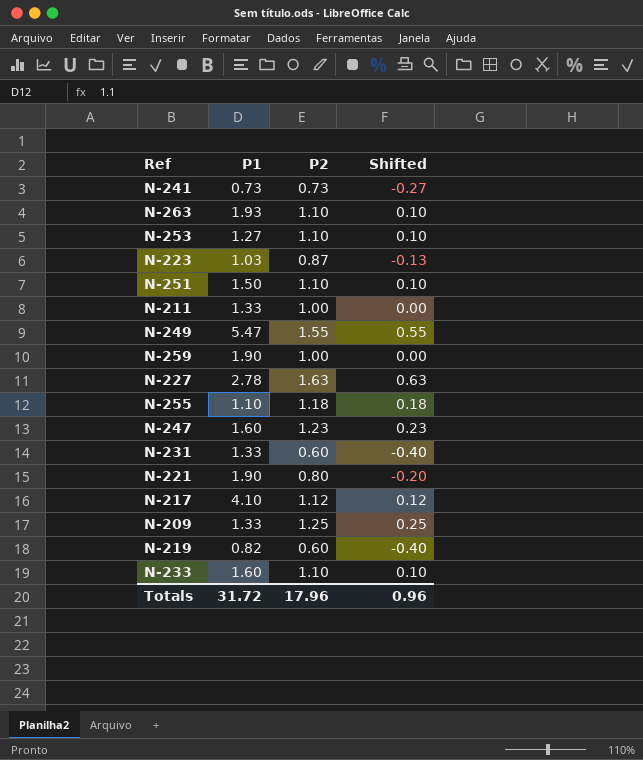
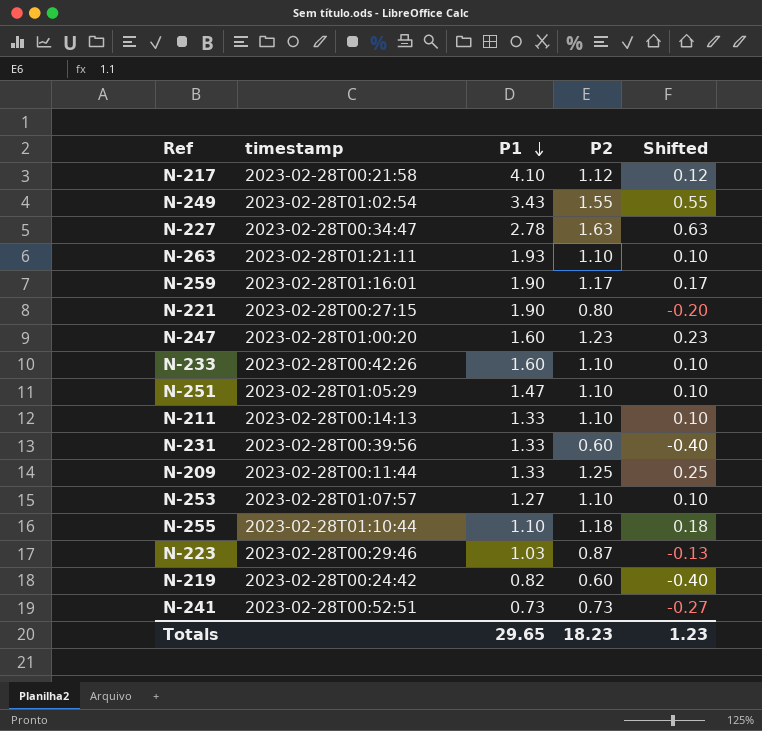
row order: none -> P1 descending
column timestamp | position: none -> 2
N-249 | P1: 5.47 -> 3.43
N-259 | P2: 1.00 -> 1.17
N-259 | Shifted: 0.00 -> 0.17
N-251 | P1: 1.50 -> 1.47
N-211 | P2: 1.00 -> 1.10
N-211 | Shifted: 0.00 -> 0.10
Totals | P1: 31.72 -> 29.65
Totals | P2: 17.96 -> 18.23
Totals | Shifted: 0.96 -> 1.23

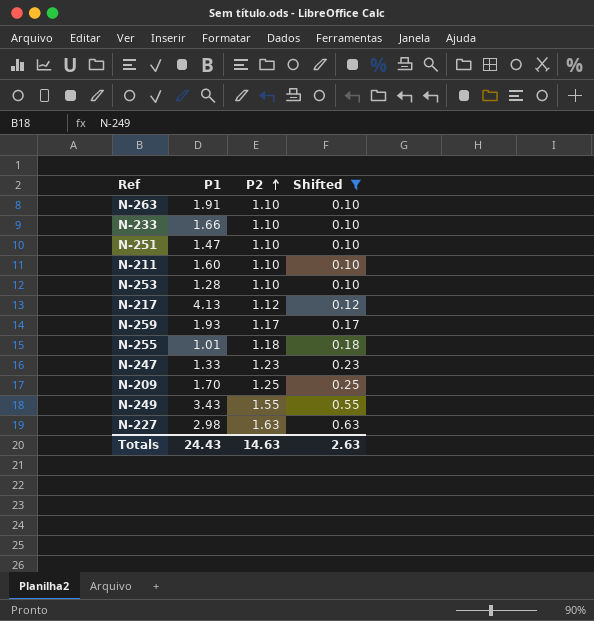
filter: none -> Shifted >= 0.10
row order: P1 descending -> P2 ascending
column timestamp | position: 2 -> none
N-263 | P1: 1.93 -> 1.91
N-233 | P1: 1.60 -> 1.66
N-211 | P1: 1.33 -> 1.60
N-253 | P1: 1.27 -> 1.28
N-217 | P1: 4.10 -> 4.13
N-259 | P1: 1.90 -> 1.93
N-255 | P1: 1.10 -> 1.01
N-247 | P1: 1.60 -> 1.33
N-209 | P1: 1.33 -> 1.70
N-227 | P1: 2.78 -> 2.98
Totals | P1: 29.65 -> 24.43
Totals | P2: 18.23 -> 14.63
Totals | Shifted: 1.23 -> 2.63

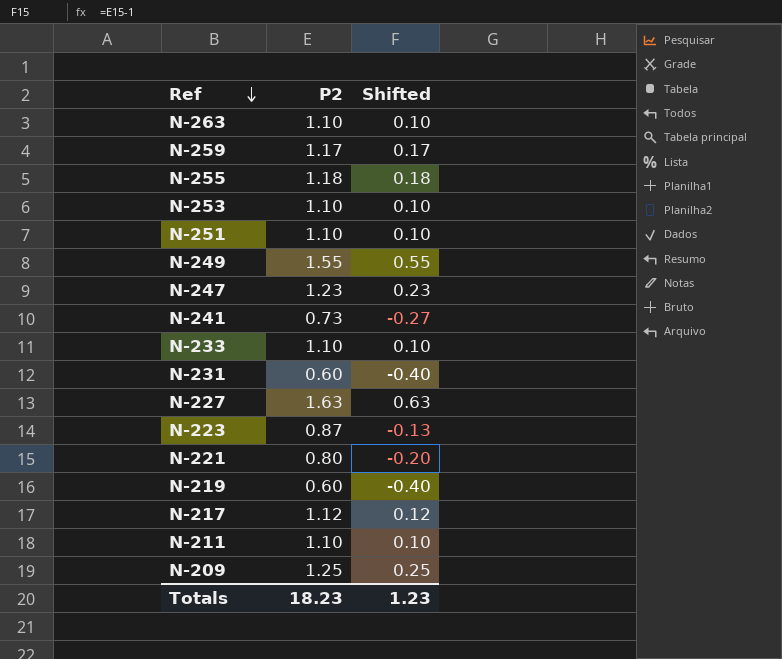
filter: Shifted >= 0.10 -> none
row order: P2 ascending -> Ref descending
column P1 | position: 2 -> none
Totals | P2: 14.63 -> 18.23
Totals | Shifted: 2.63 -> 1.23

